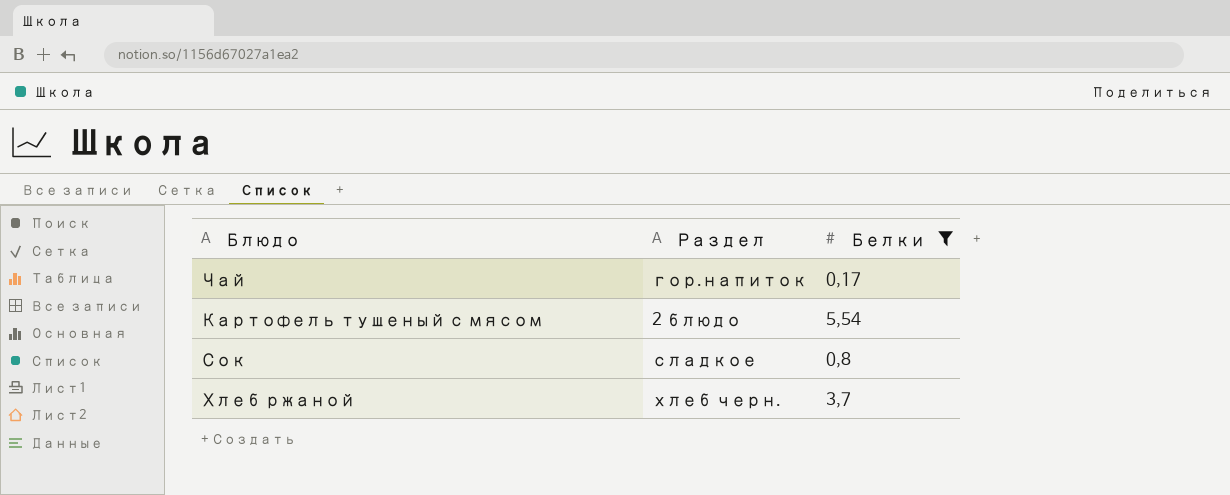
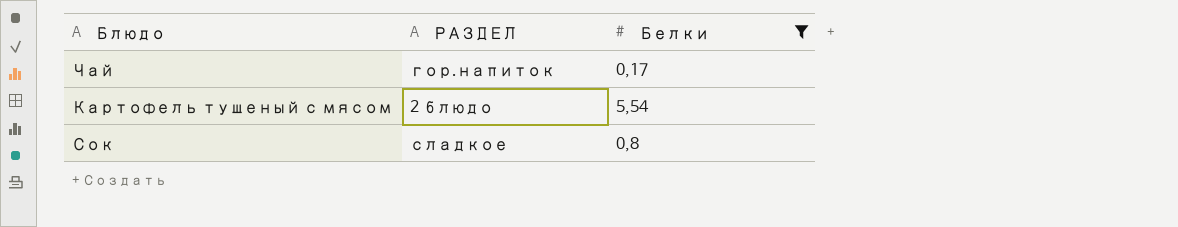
column name: Раздел -> РАЗДЕЛ
row Хлеб ржаной: хлеб черн. | 3,7 -> none

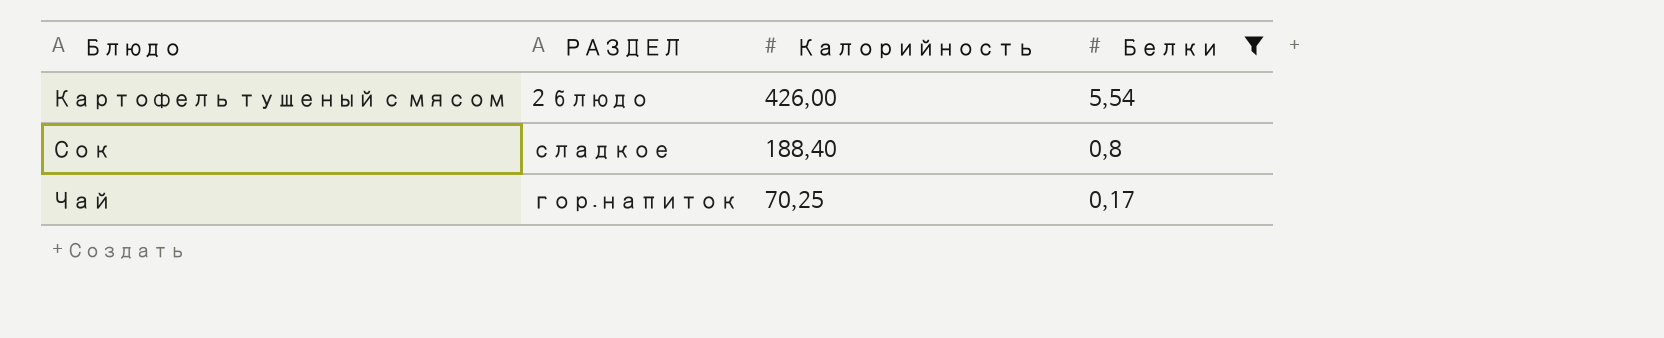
row order: none -> Блюдо ascending
column Калорийность | position: none -> 3

